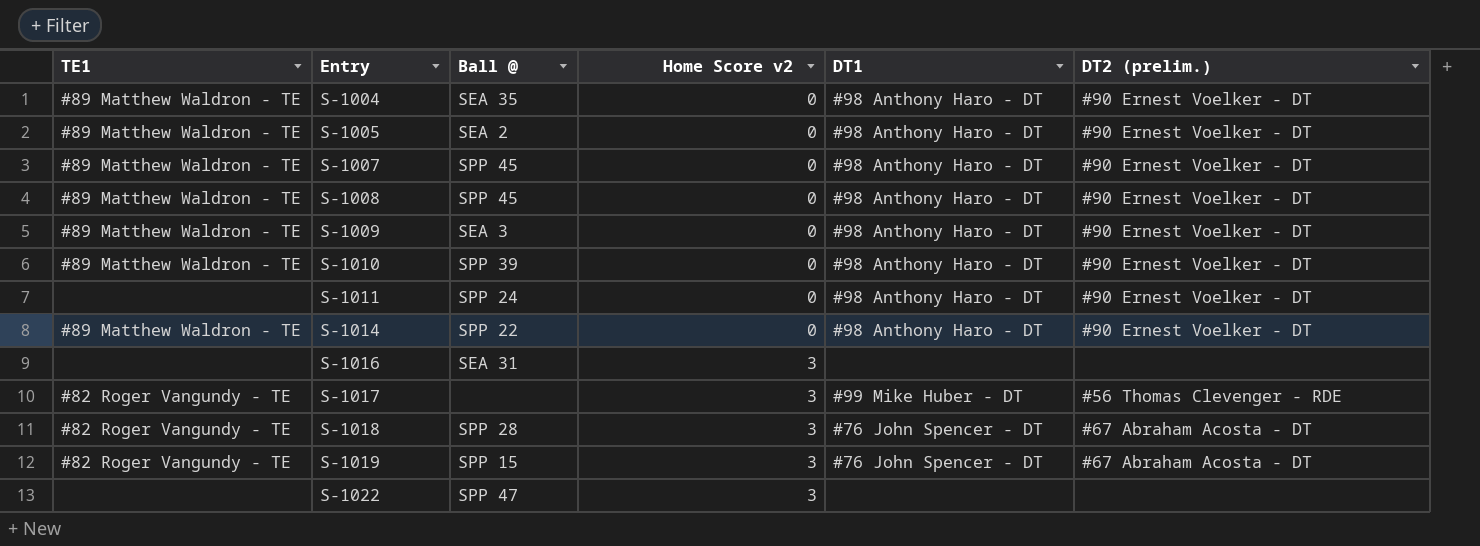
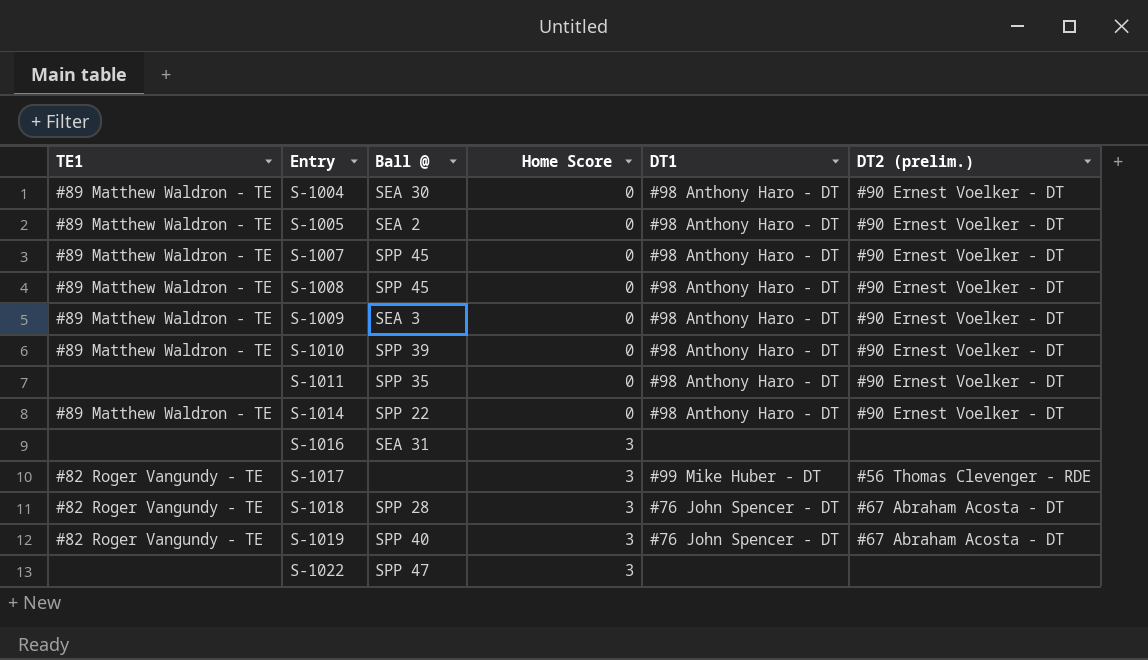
column name: Home Score v2 -> Home Score
S-1004 | Ball @: SEA 35 -> SEA 30
S-1011 | Ball @: SPP 24 -> SPP 35
S-1019 | Ball @: SPP 15 -> SPP 40

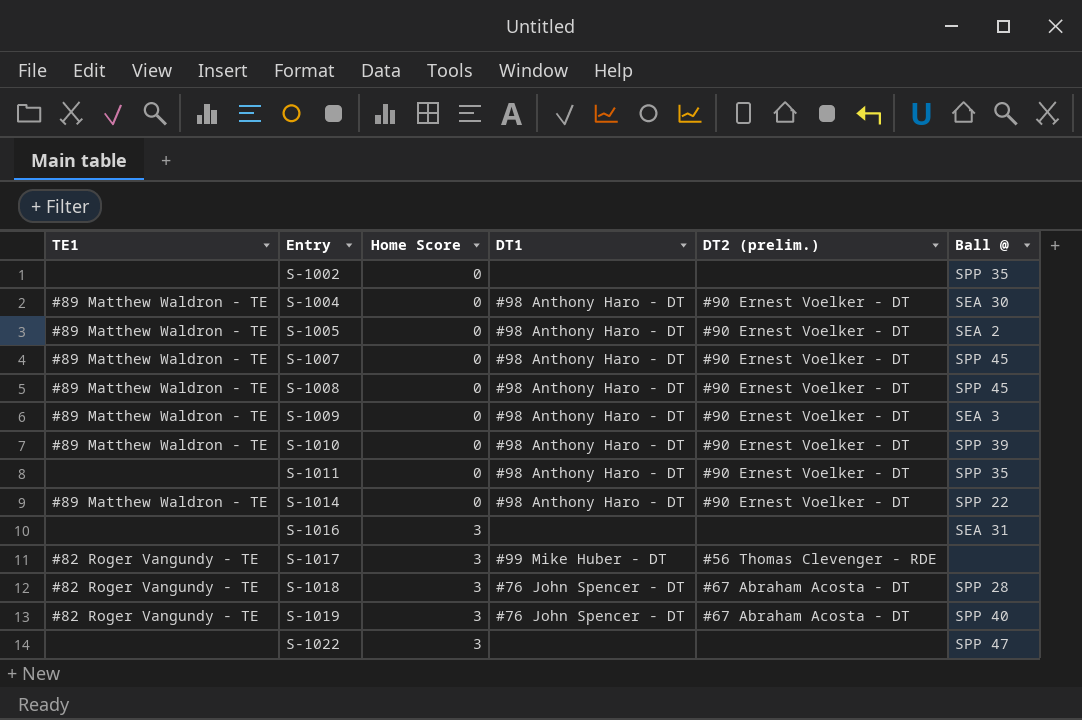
column Ball @ | position: 3 -> 6
row S-1002: none -> none | 0 | none | none | SPP 35

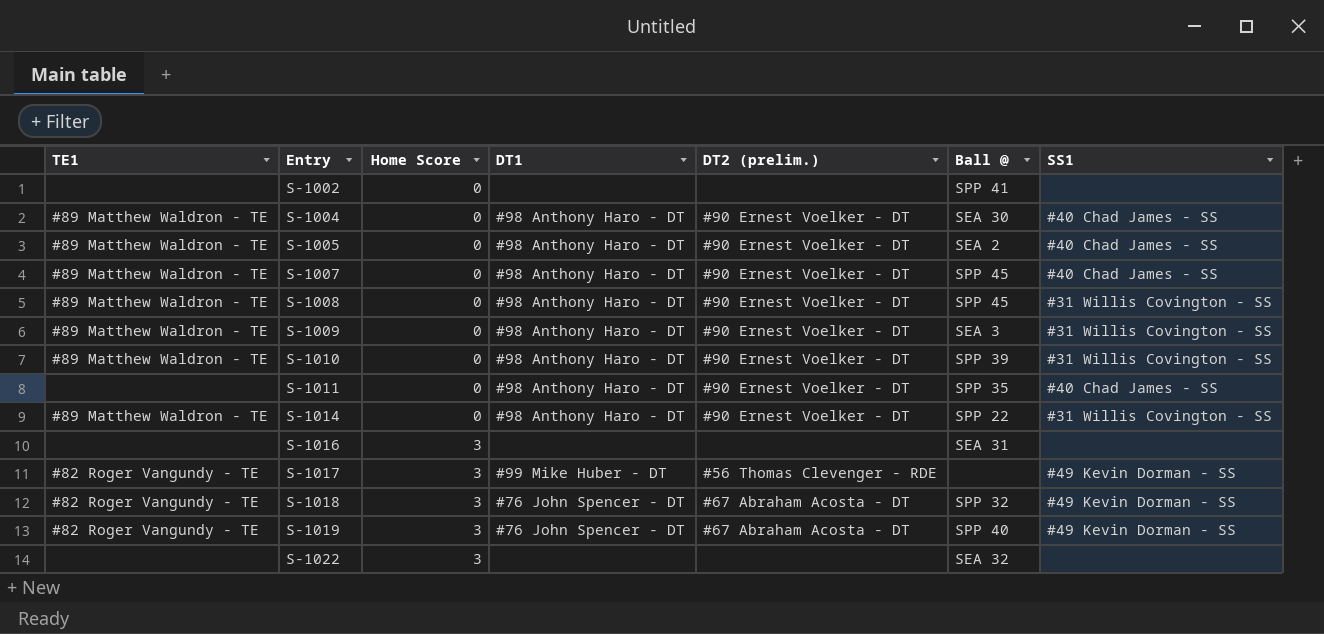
column SS1 | position: none -> 7
S-1002 | Ball @: SPP 35 -> SPP 41
S-1018 | Ball @: SPP 28 -> SPP 32
S-1022 | Ball @: SPP 47 -> SEA 32

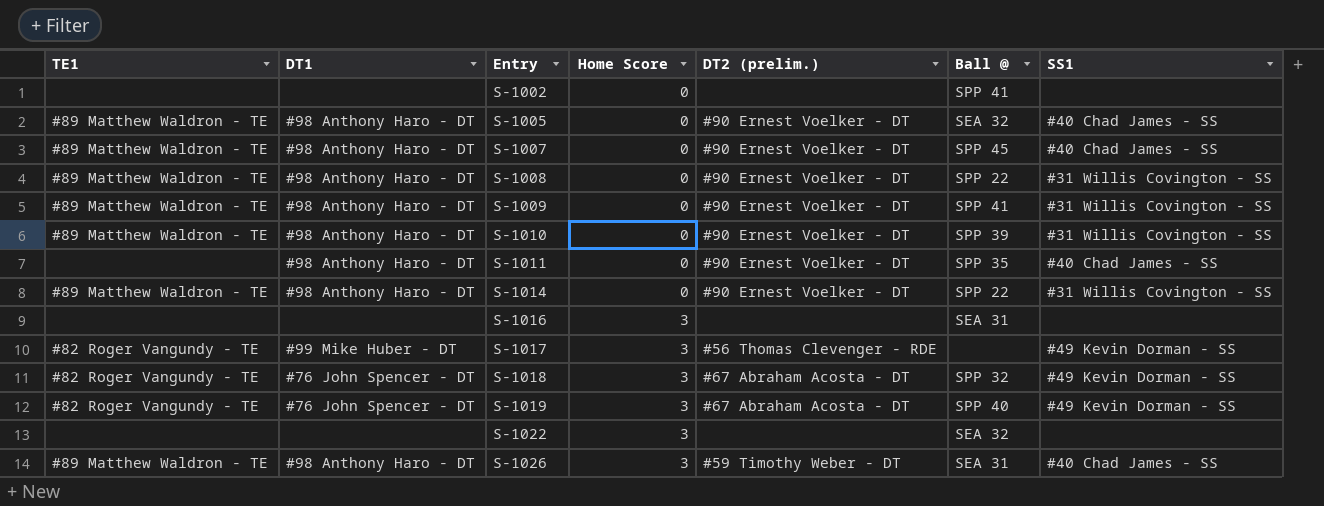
column DT1 | position: 4 -> 2
row S-1004: #89 Matthew Waldron - TE | 0 | #98 Anthony Haro - DT | #90 Ernest Voelker - DT | SEA 30 | #40 Chad James - SS -> none
S-1005 | Ball @: SEA 2 -> SEA 32
S-1008 | Ball @: SPP 45 -> SPP 22
S-1009 | Ball @: SEA 3 -> SPP 41
row S-1026: none -> #89 Matthew Waldron - TE | #98 Anthony Haro - DT | 3 | #59 Timothy Weber - DT | SEA 31 | #40 Chad James - SS

